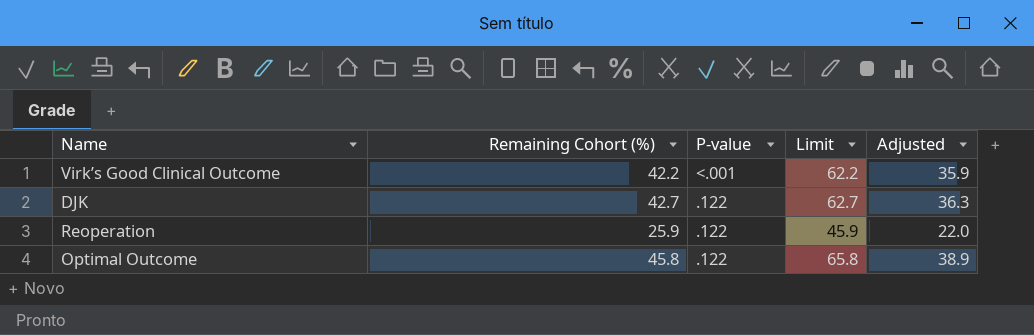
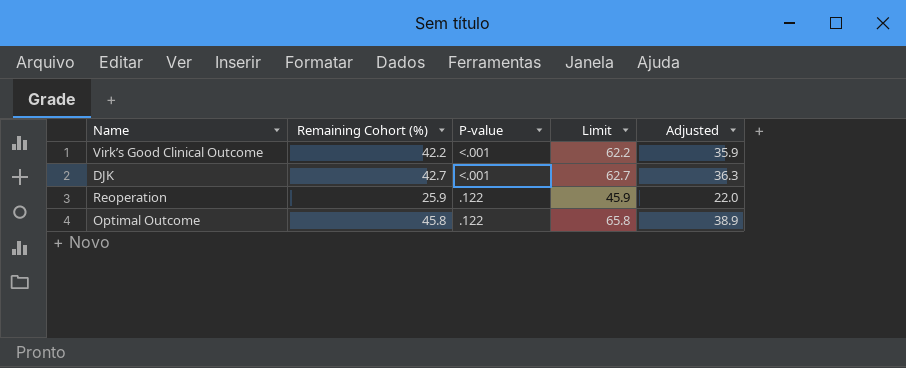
DJK | P-value: .122 -> <.001

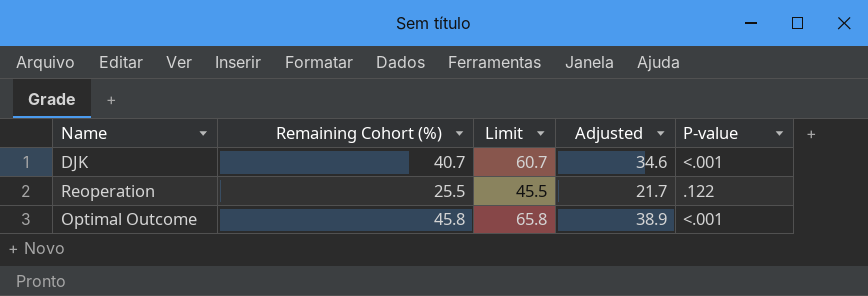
column P-value | position: 3 -> 5
row Virk’s Good Clinical Outcome: 42.2 | <.001 | 62.2 | 35.9 -> none
DJK | Remaining Cohort (%): 42.7 -> 40.7
DJK | Limit: 62.7 -> 60.7
DJK | Adjusted: 36.3 -> 34.6
Reoperation | Remaining Cohort (%): 25.9 -> 25.5
Reoperation | Limit: 45.9 -> 45.5
Reoperation | Adjusted: 22.0 -> 21.7
Optimal Outcome | P-value: .122 -> <.001

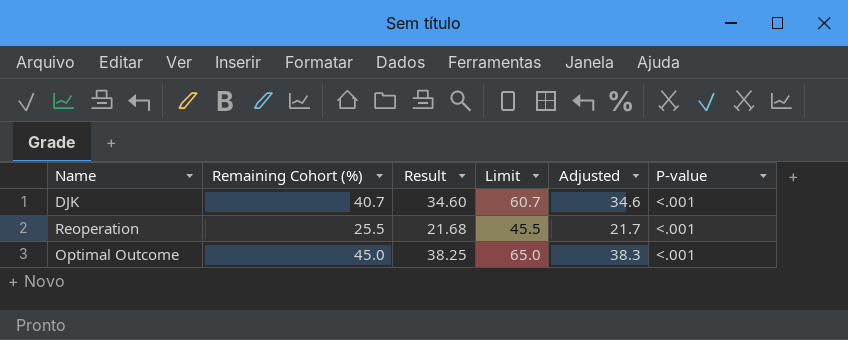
column Result | formula: none -> [Remaining Cohort (%)] * 0.85
Reoperation | P-value: .122 -> <.001
Optimal Outcome | Remaining Cohort (%): 45.8 -> 45.0
Optimal Outcome | Limit: 65.8 -> 65.0
Optimal Outcome | Adjusted: 38.9 -> 38.3

